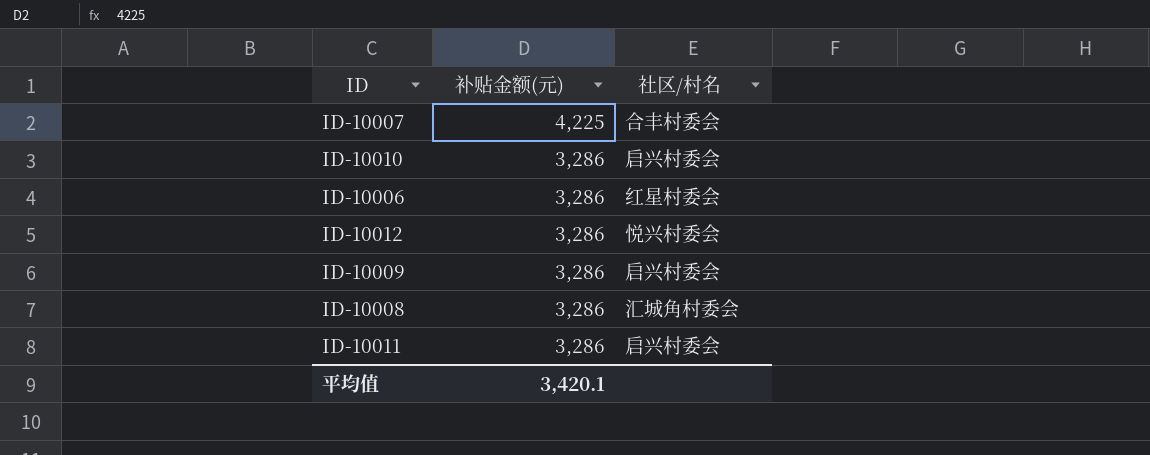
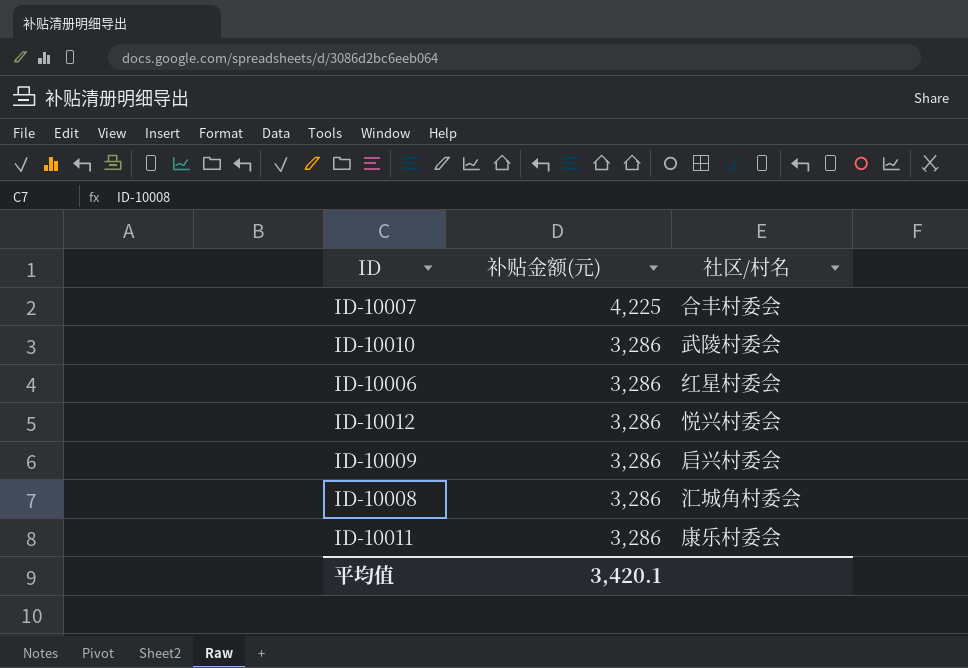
ID-10010 | 社区/村名: 启兴村委会 -> 武陵村委会
ID-10011 | 社区/村名: 启兴村委会 -> 康乐村委会

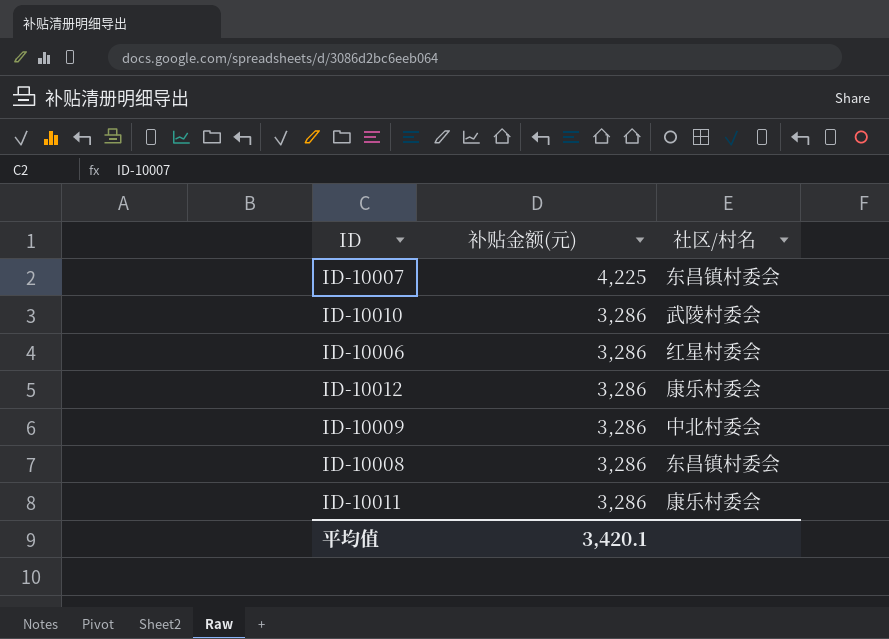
ID-10007 | 社区/村名: 合丰村委会 -> 东昌镇村委会
ID-10012 | 社区/村名: 悦兴村委会 -> 康乐村委会
ID-10009 | 社区/村名: 启兴村委会 -> 中北村委会
ID-10008 | 社区/村名: 汇城角村委会 -> 东昌镇村委会

